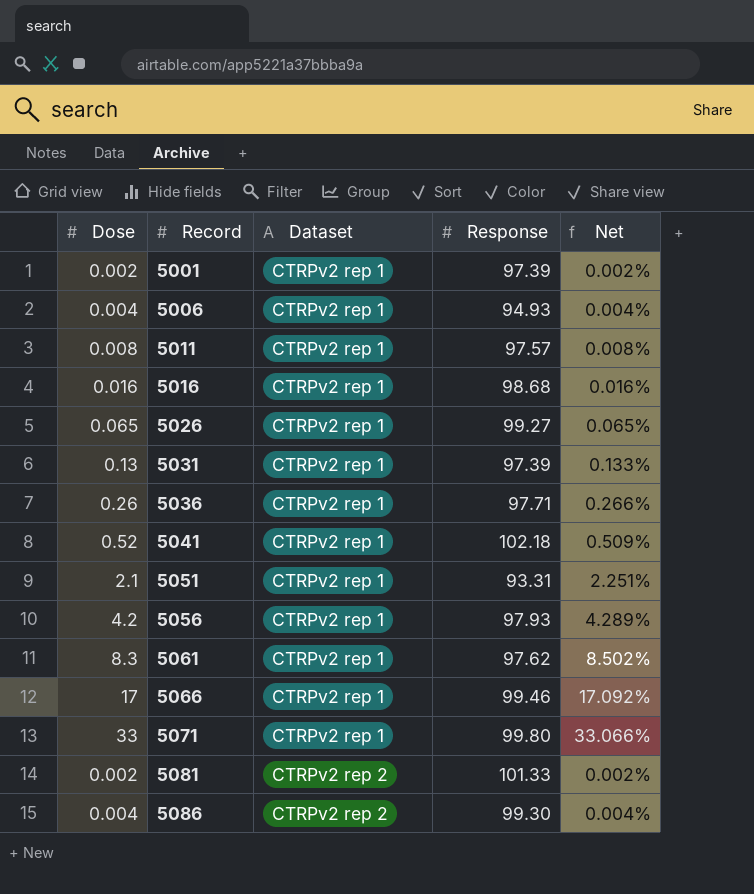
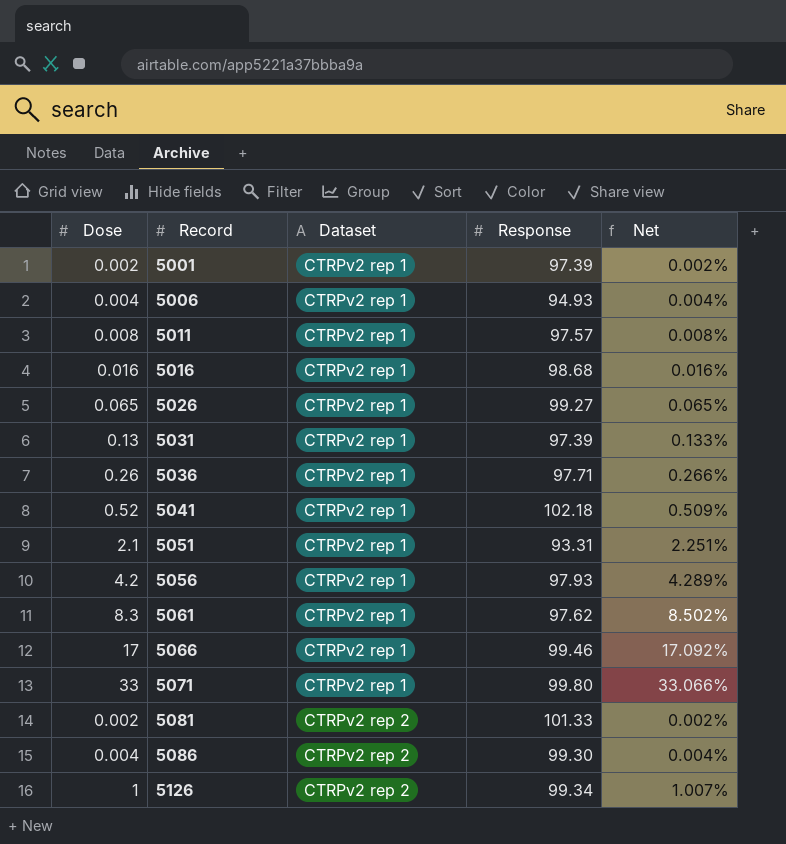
row 5126: none -> 1 | CTRPv2 rep 2 | 99.34 | 1.007%

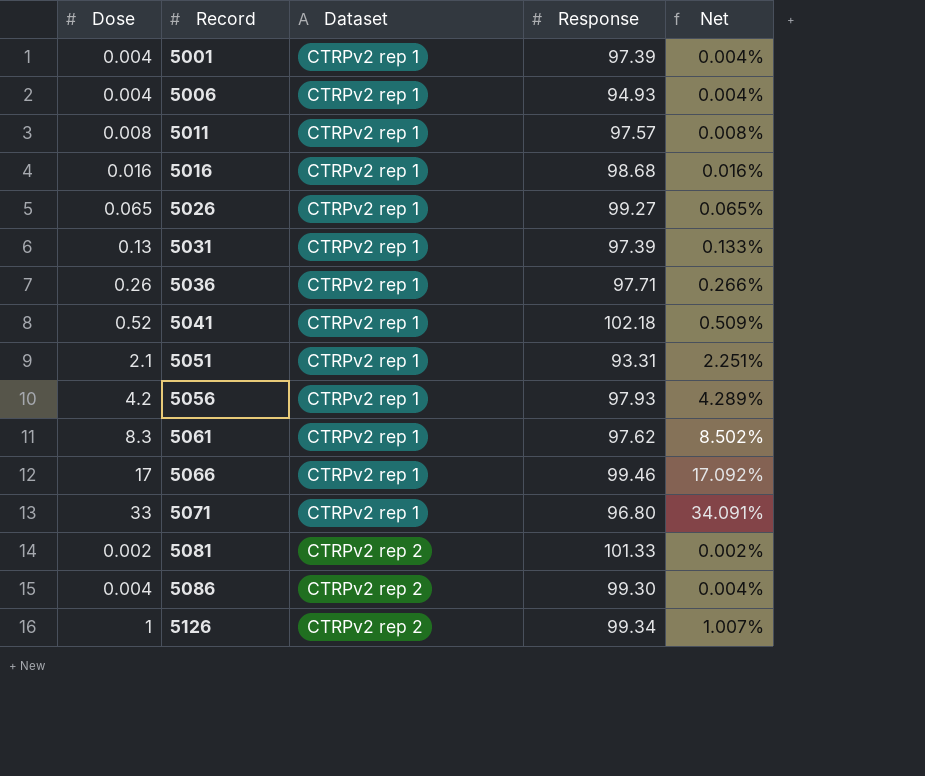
5001 | Dose: 0.002 -> 0.004
5001 | Net: 0.002% -> 0.004%
5071 | Response: 99.80 -> 96.80
5071 | Net: 33.066% -> 34.091%

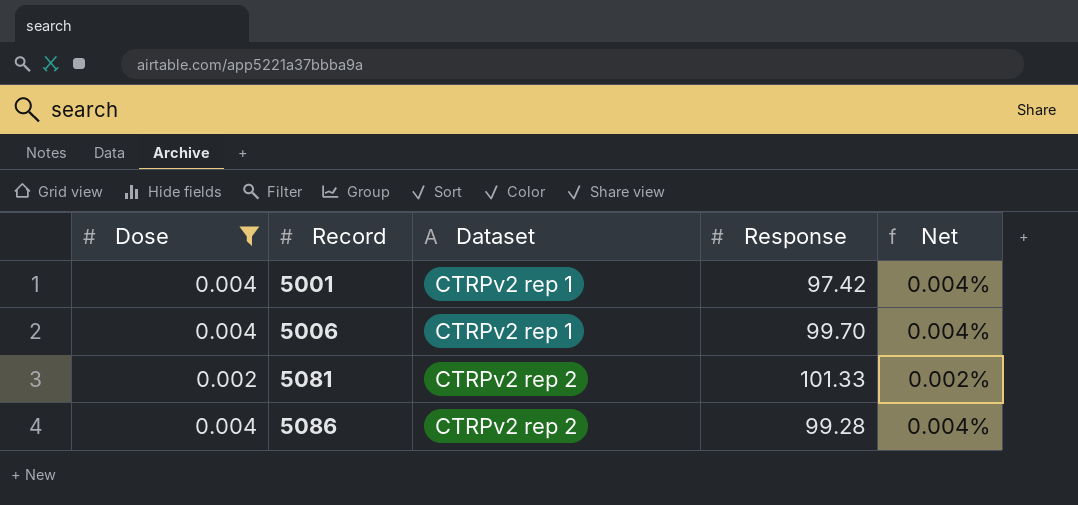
filter: none -> Dose <= 0.004
5001 | Response: 97.39 -> 97.42
5006 | Response: 94.93 -> 99.70
5086 | Response: 99.30 -> 99.28

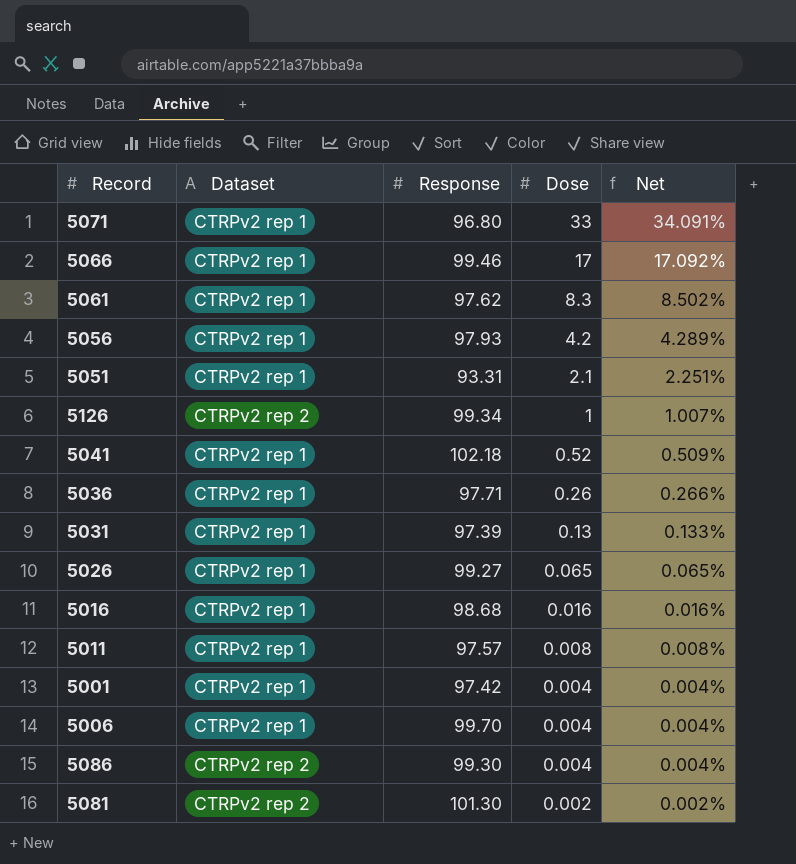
filter: Dose <= 0.004 -> none
row order: Record ascending -> Dose descending
column Dose | position: 1 -> 4
5086 | Response: 99.28 -> 99.30
5081 | Response: 101.33 -> 101.30

